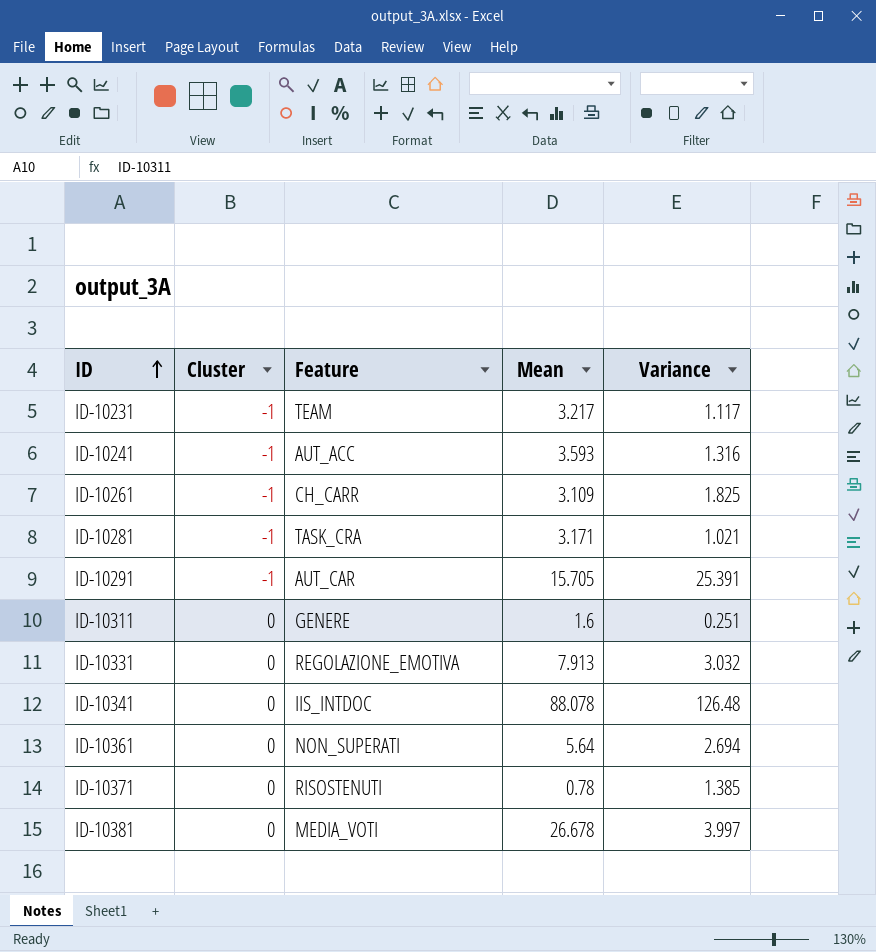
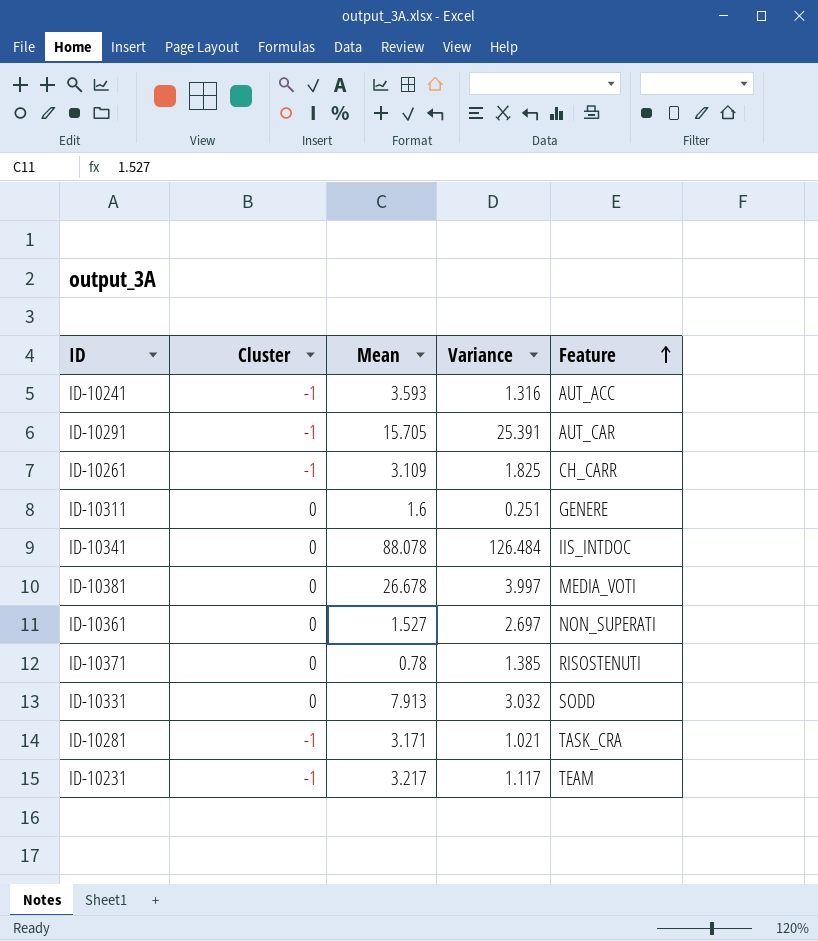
row order: ID ascending -> Feature ascending
column Feature | position: 3 -> 5
ID-10341 | Variance: 126.48 -> 126.484
ID-10361 | Mean: 5.64 -> 1.527
ID-10361 | Variance: 2.694 -> 2.697
ID-10331 | Feature: REGOLAZIONE_EMOTIVA -> SODD

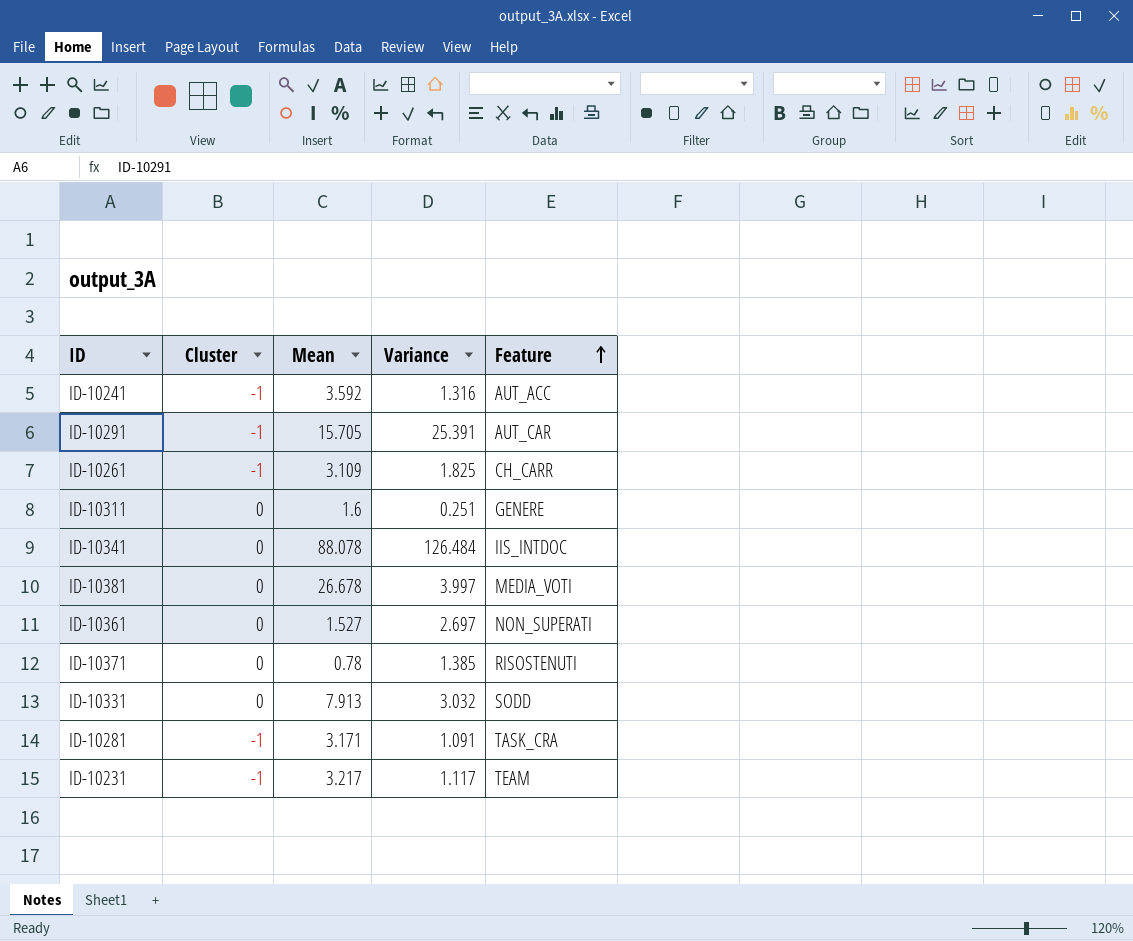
ID-10241 | Mean: 3.593 -> 3.592
ID-10281 | Variance: 1.021 -> 1.091

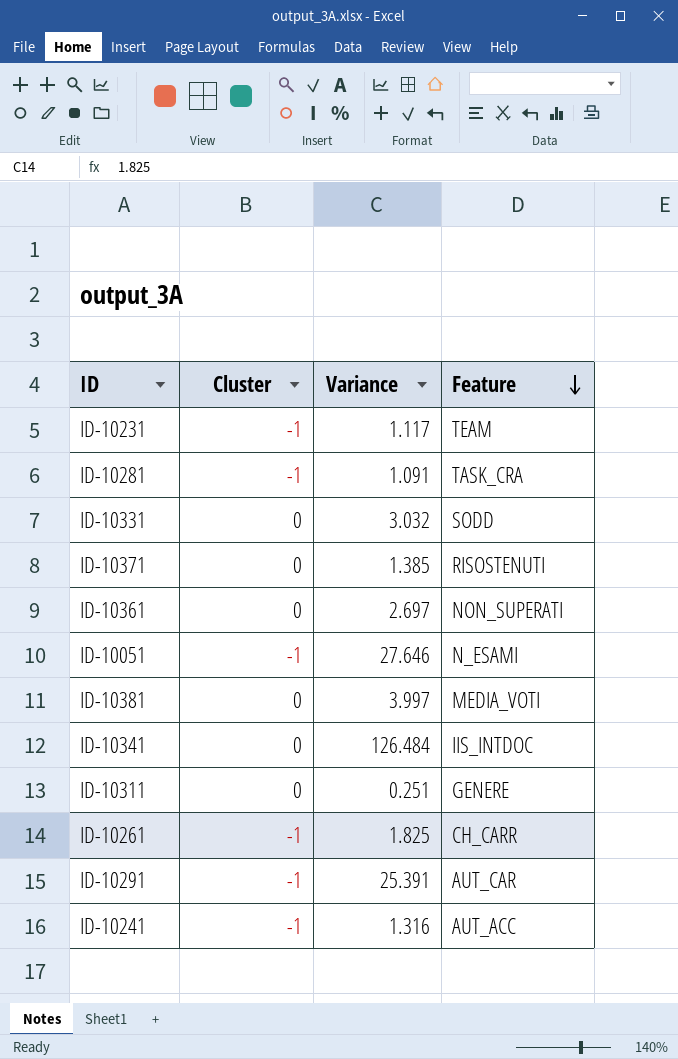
row order: Feature ascending -> Feature descending
column Mean | position: 3 -> none
row ID-10051: none -> -1 | 27.646 | N_ESAMI

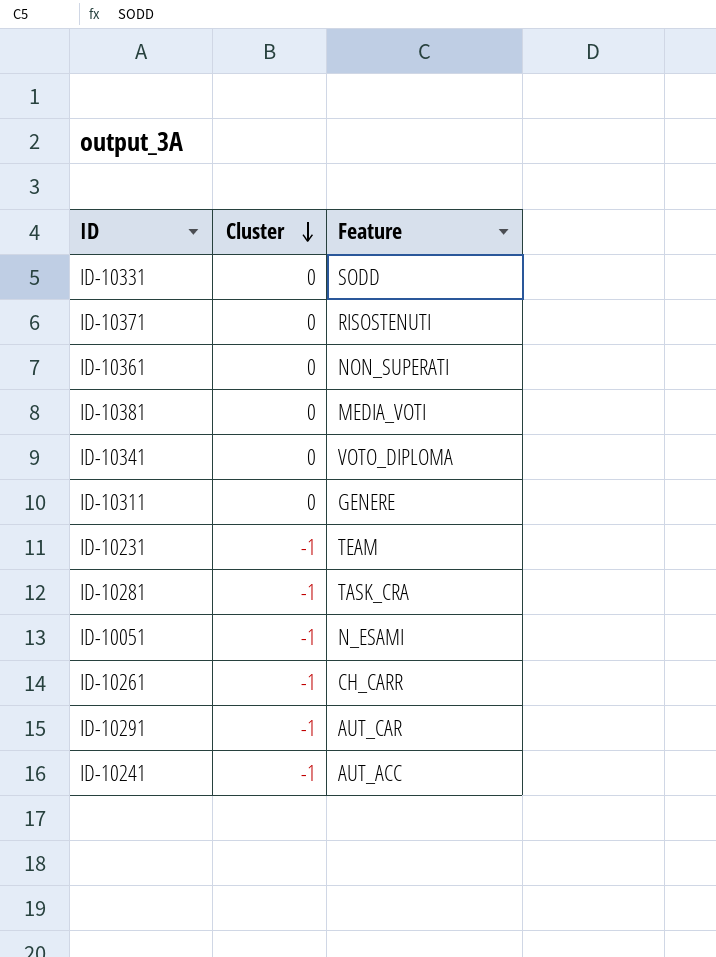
row order: Feature descending -> Cluster descending
column Variance | position: 3 -> none
ID-10341 | Feature: IIS_INTDOC -> VOTO_DIPLOMA

